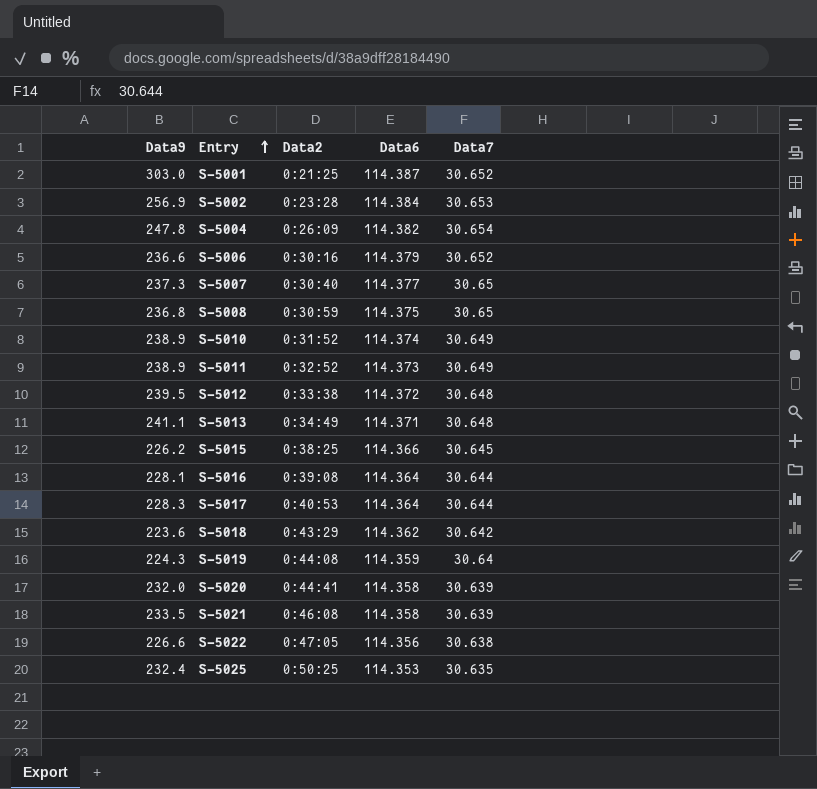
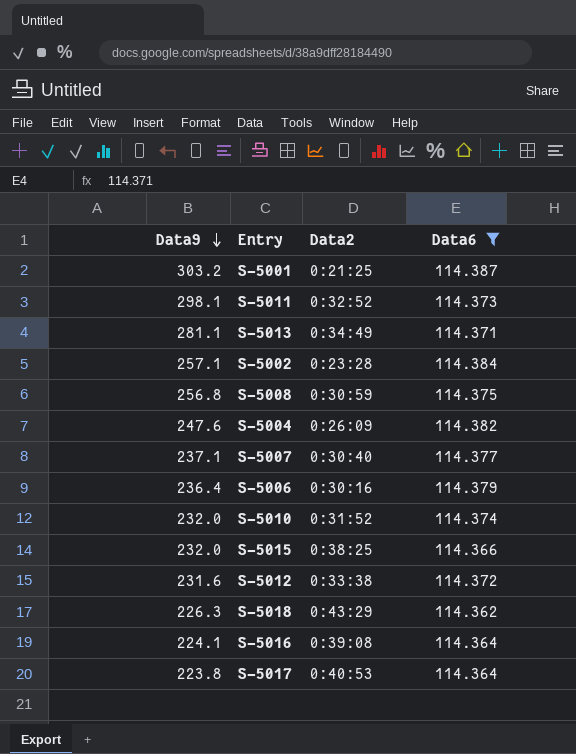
filter: none -> Data6 >= 114.362
row order: Entry ascending -> Data9 descending
column Data7 | position: 5 -> none
S-5001 | Data9: 303.0 -> 303.2
S-5011 | Data9: 238.9 -> 298.1
S-5013 | Data9: 241.1 -> 281.1
S-5002 | Data9: 256.9 -> 257.1
S-5008 | Data9: 236.8 -> 256.8
S-5004 | Data9: 247.8 -> 247.6
S-5007 | Data9: 237.3 -> 237.1
S-5006 | Data9: 236.6 -> 236.4
S-5010 | Data9: 238.9 -> 232.0
S-5015 | Data9: 226.2 -> 232.0
S-5012 | Data9: 239.5 -> 231.6
S-5018 | Data9: 223.6 -> 226.3
S-5016 | Data9: 228.1 -> 224.1
S-5017 | Data9: 228.3 -> 223.8

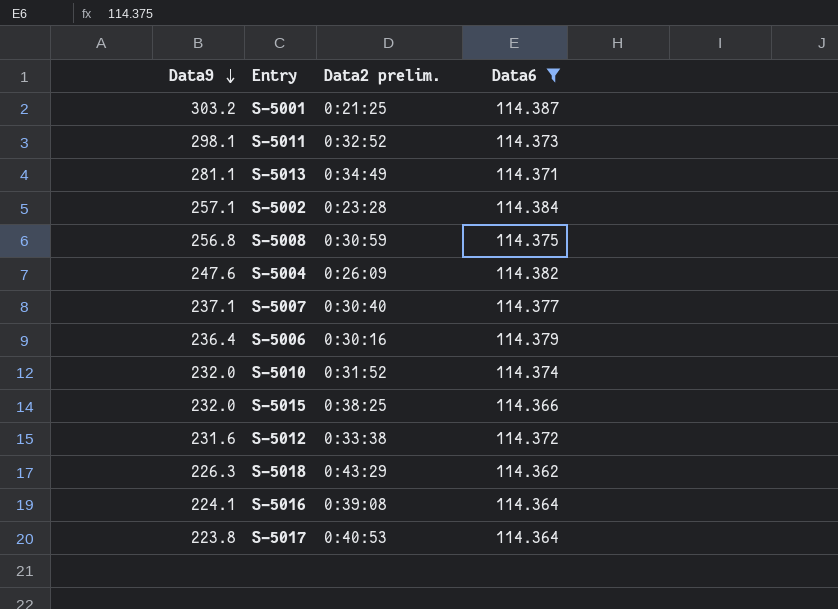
column name: Data2 -> Data2 prelim.

